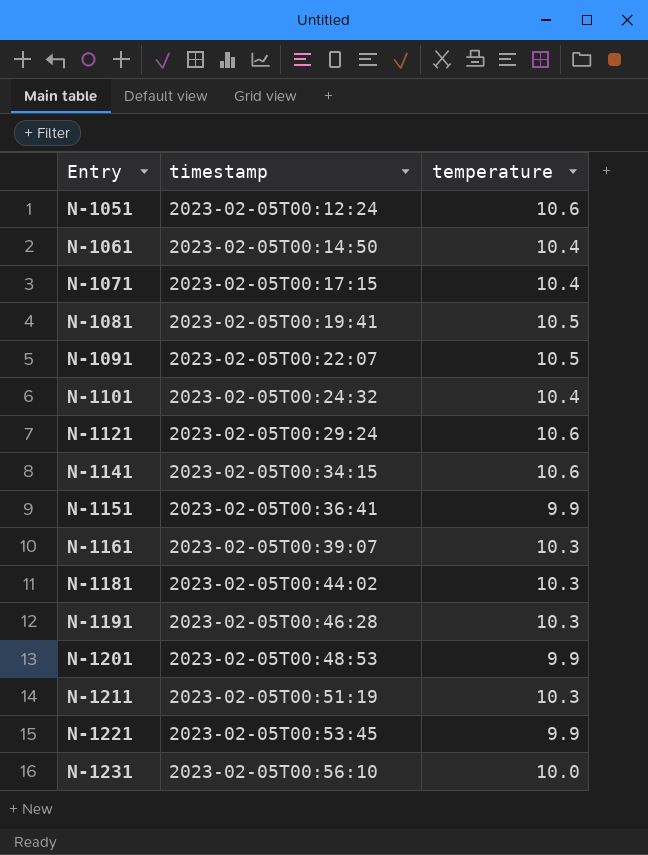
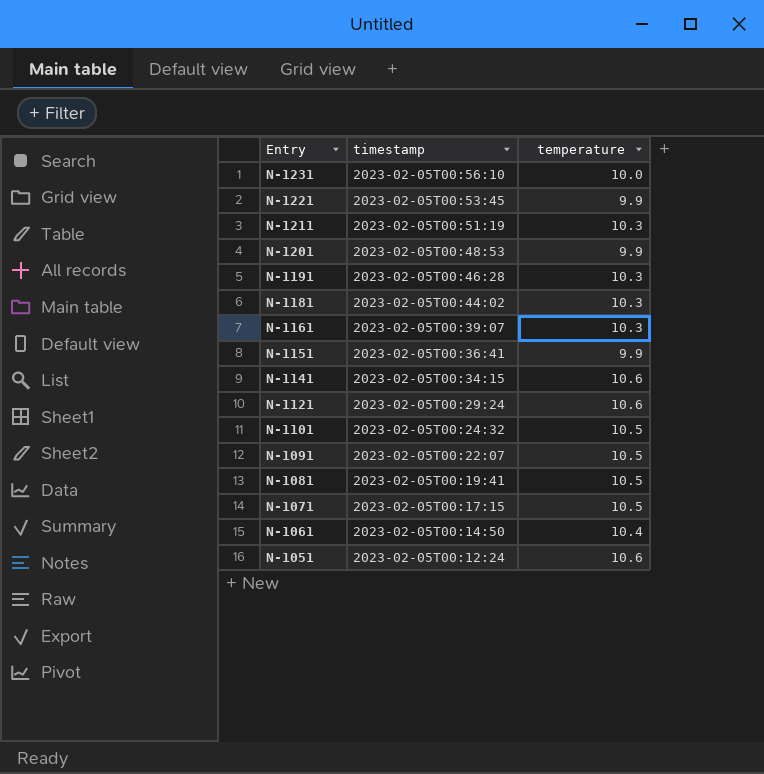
row order: Entry ascending -> Entry descending
N-1101 | temperature: 10.4 -> 10.5
N-1071 | temperature: 10.4 -> 10.5

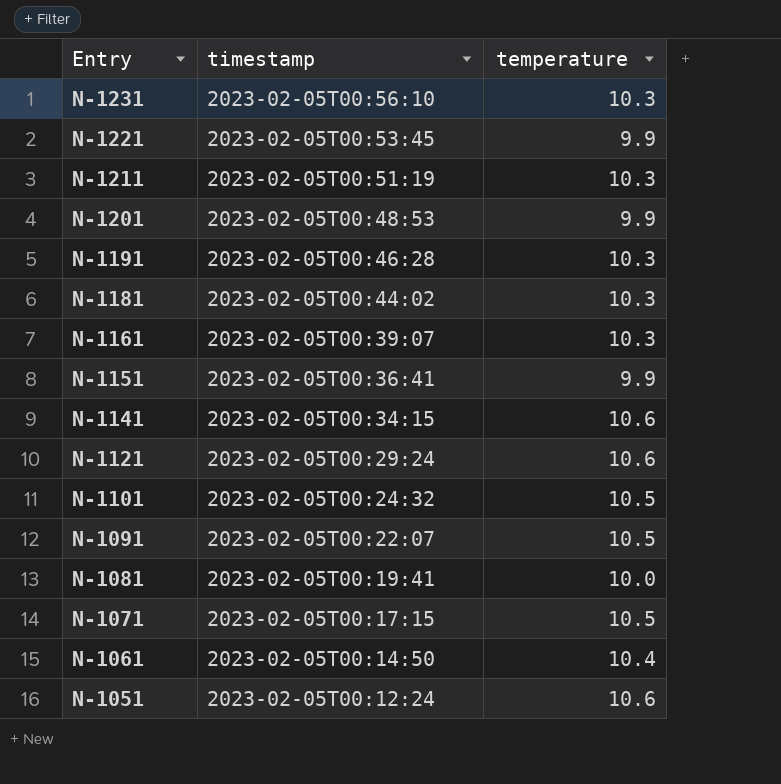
N-1231 | temperature: 10.0 -> 10.3
N-1081 | temperature: 10.5 -> 10.0

